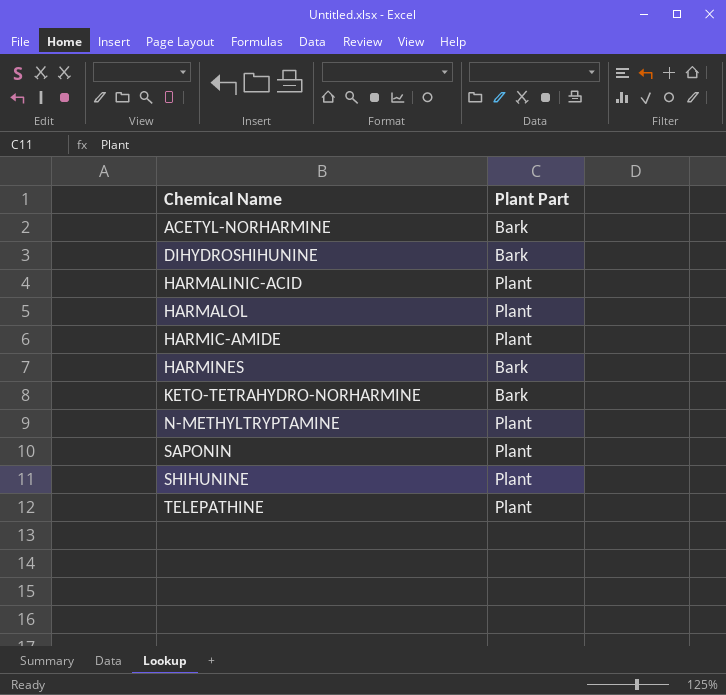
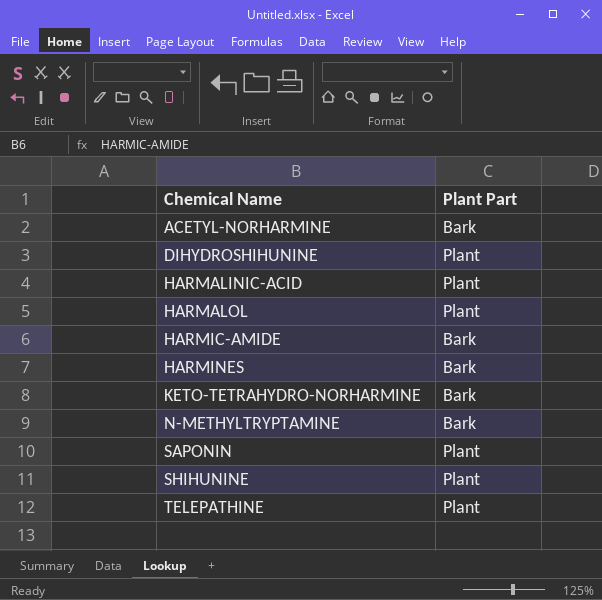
DIHYDROSHIHUNINE | Plant Part: Bark -> Plant
HARMIC-AMIDE | Plant Part: Plant -> Bark
N-METHYLTRYPTAMINE | Plant Part: Plant -> Bark

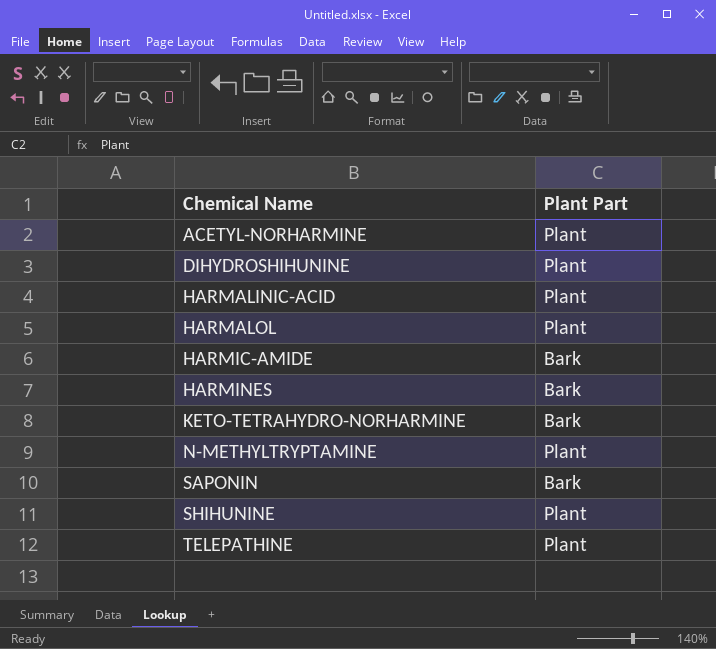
ACETYL-NORHARMINE | Plant Part: Bark -> Plant
N-METHYLTRYPTAMINE | Plant Part: Bark -> Plant
SAPONIN | Plant Part: Plant -> Bark

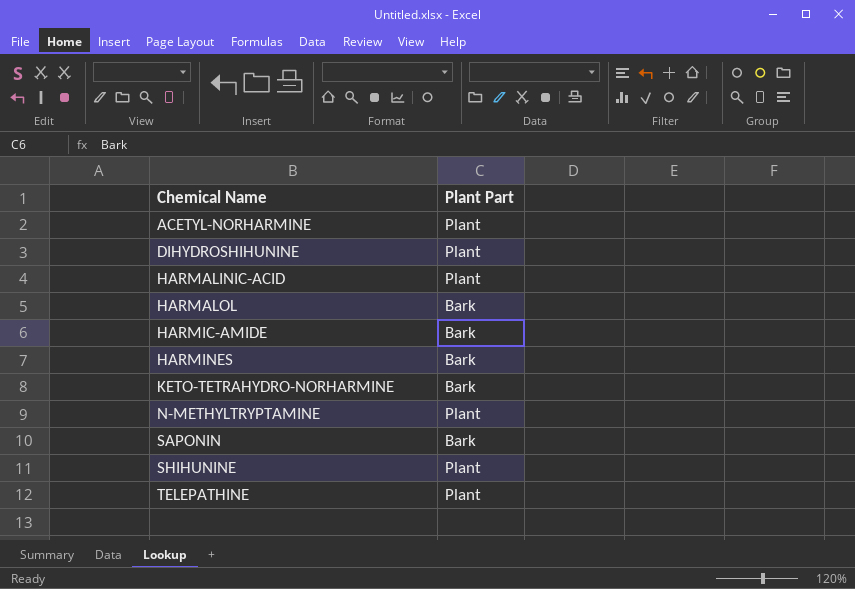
HARMALOL | Plant Part: Plant -> Bark

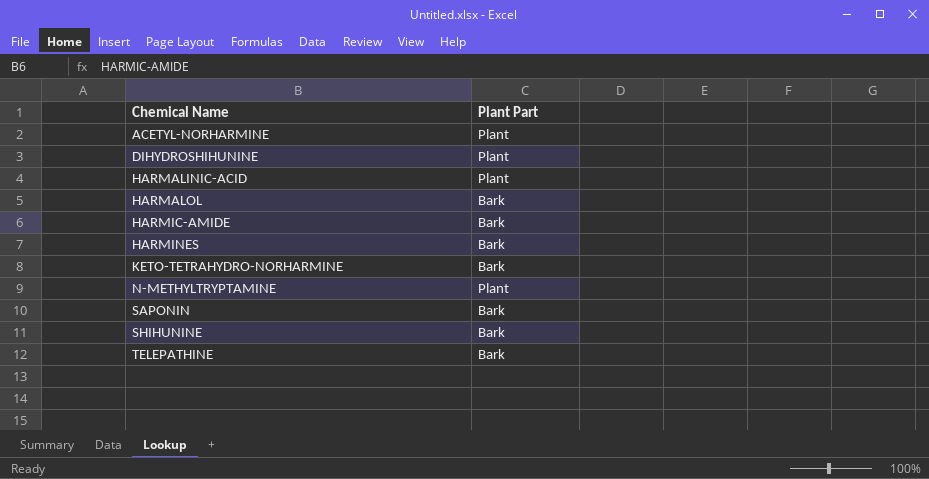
SHIHUNINE | Plant Part: Plant -> Bark
TELEPATHINE | Plant Part: Plant -> Bark

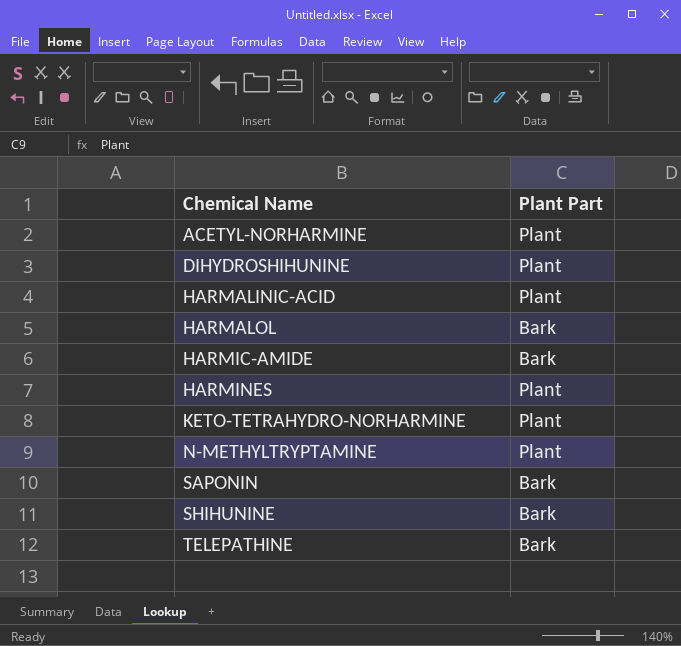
HARMINES | Plant Part: Bark -> Plant
KETO-TETRAHYDRO-NORHARMINE | Plant Part: Bark -> Plant

